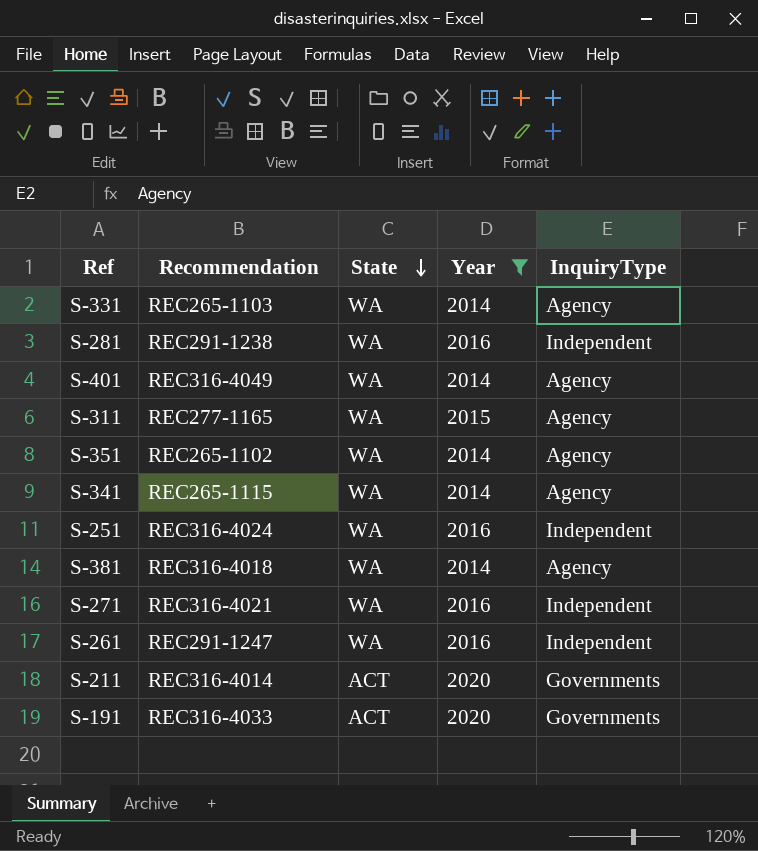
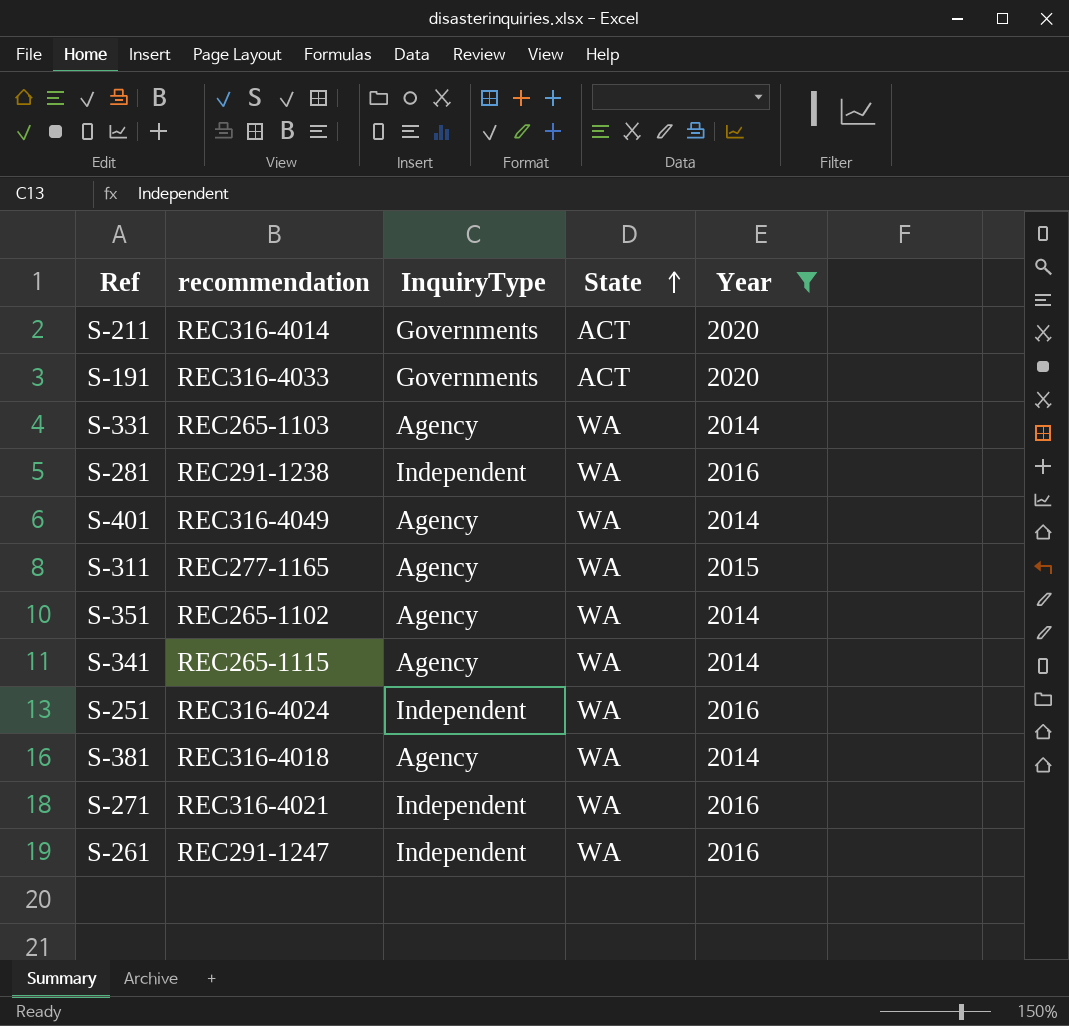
row order: State descending -> State ascending
column name: Recommendation -> recommendation
column InquiryType | position: 5 -> 3

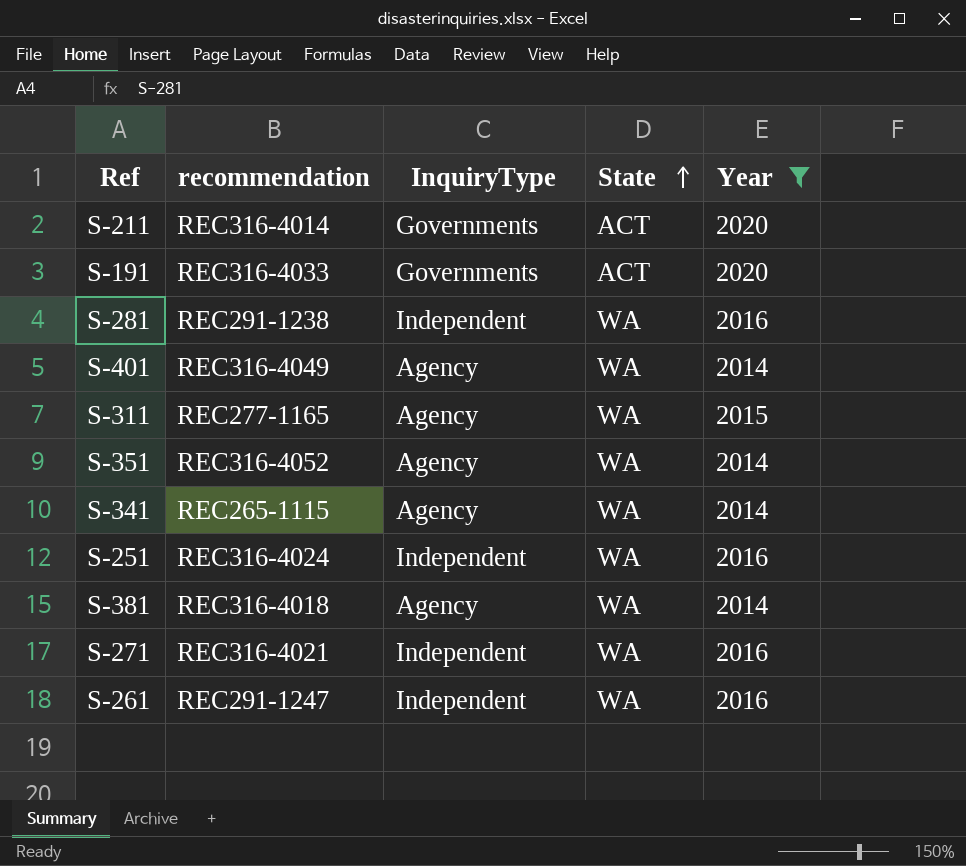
row S-331: REC265-1103 | Agency | WA | 2014 -> none
S-351 | recommendation: REC265-1102 -> REC316-4052

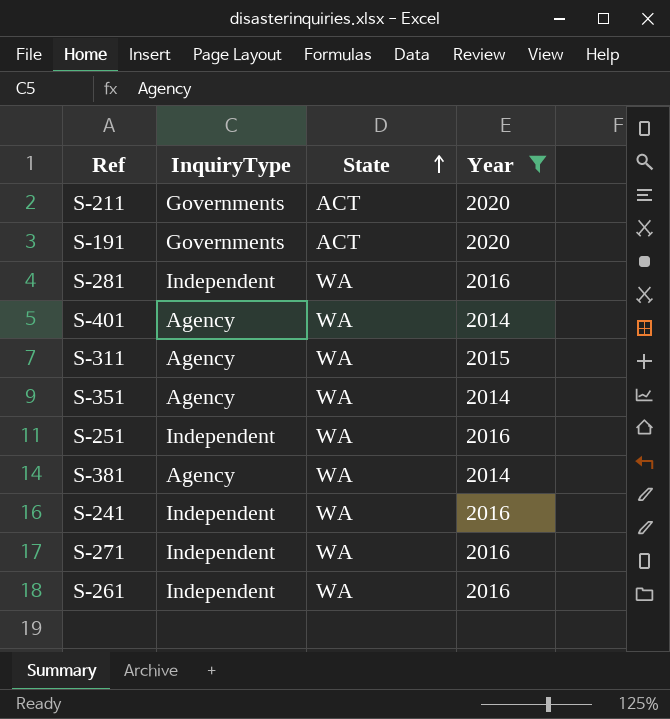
column recommendation | position: 2 -> none
row S-341: REC265-1115 | Agency | WA | 2014 -> none
row S-241: none -> Independent | WA | 2016

